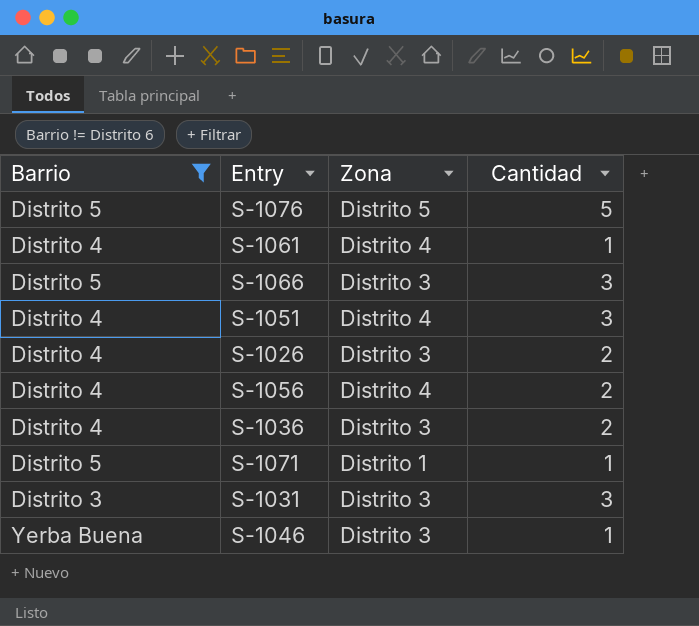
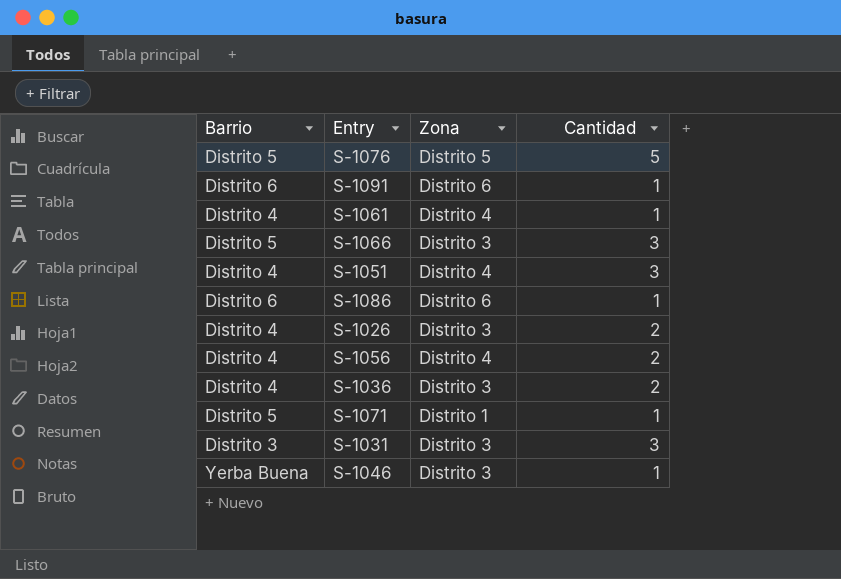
filter: Barrio != Distrito 6 -> none

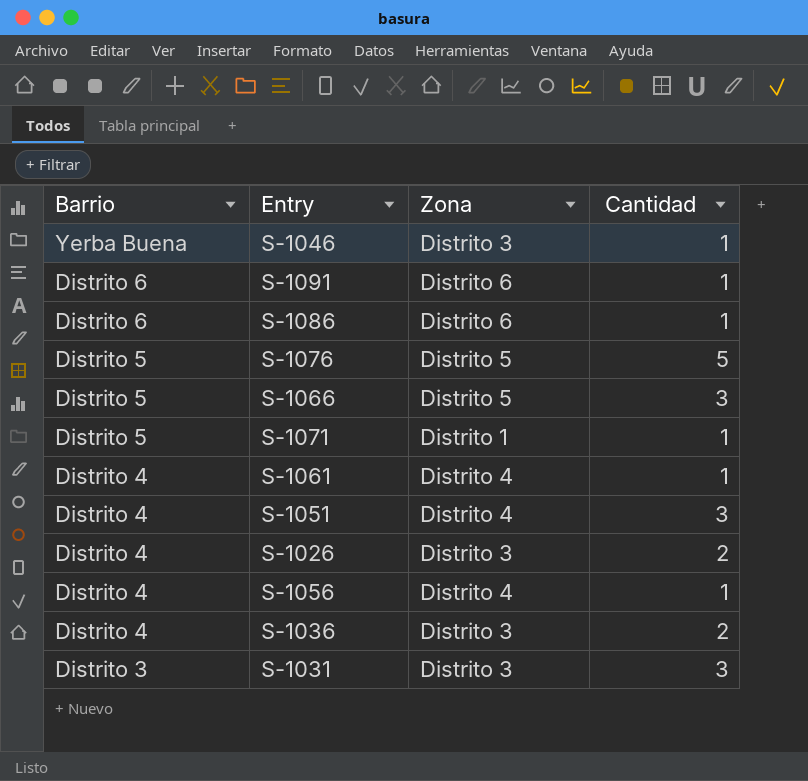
row order: none -> Barrio descending
S-1066 | Zona: Distrito 3 -> Distrito 5
S-1056 | Cantidad: 2 -> 1

